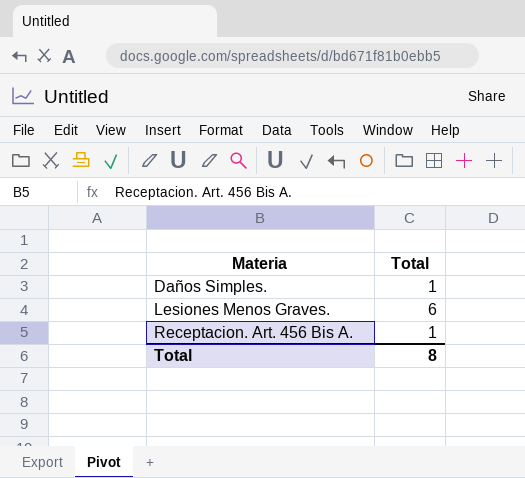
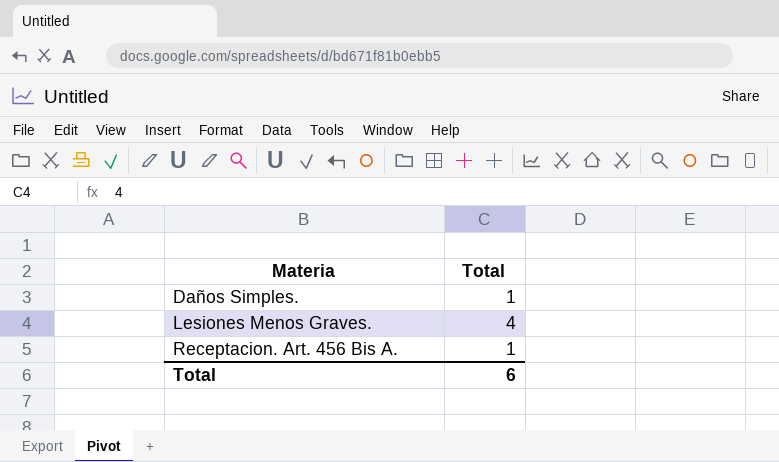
Lesiones Menos Graves. | Total: 6 -> 4
Total | Total: 8 -> 6

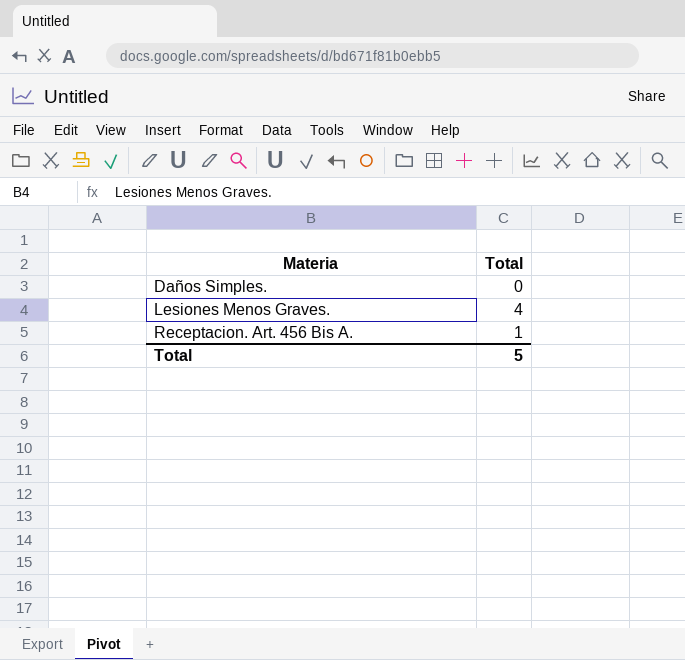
Daños Simples. | Total: 1 -> 0
Total | Total: 6 -> 5

